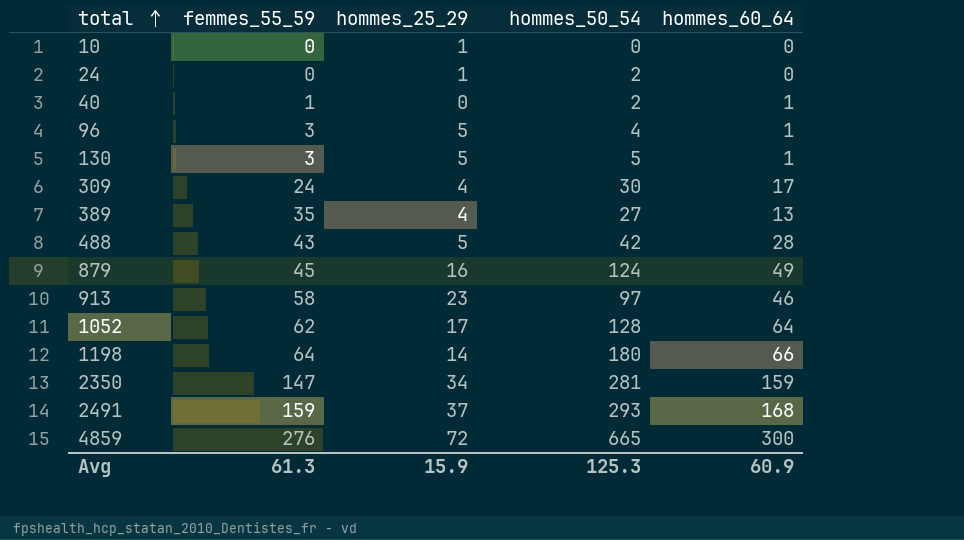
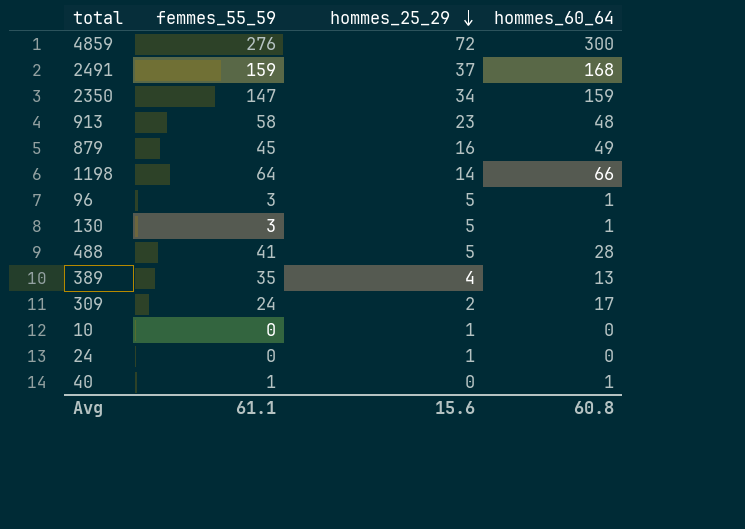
row order: total ascending -> hommes_25_29 descending
column hommes_50_54 | position: 4 -> none
row 1052: 62 | 17 | 128 | 64 -> none
913 | hommes_60_64: 46 -> 48
488 | femmes_55_59: 43 -> 41
309 | hommes_25_29: 4 -> 2
Avg | femmes_55_59: 61.3 -> 61.1
Avg | hommes_25_29: 15.9 -> 15.6
Avg | hommes_60_64: 60.9 -> 60.8

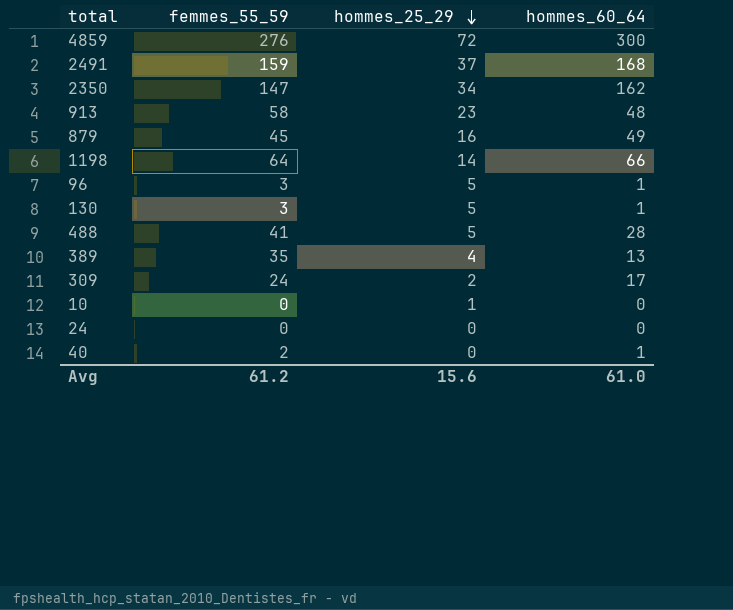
2350 | hommes_60_64: 159 -> 162
24 | hommes_25_29: 1 -> 0
40 | femmes_55_59: 1 -> 2
Avg | femmes_55_59: 61.1 -> 61.2
Avg | hommes_60_64: 60.8 -> 61.0

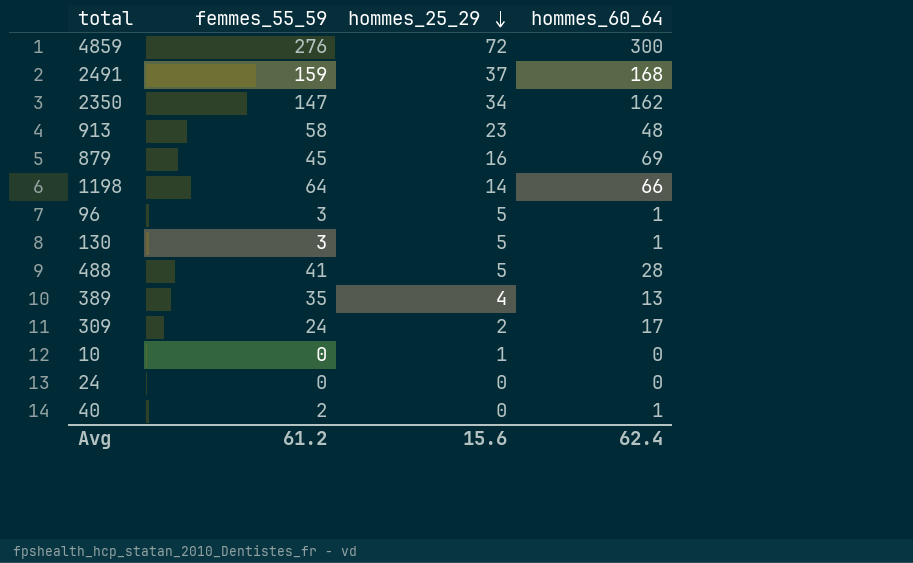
879 | hommes_60_64: 49 -> 69
Avg | hommes_60_64: 61.0 -> 62.4

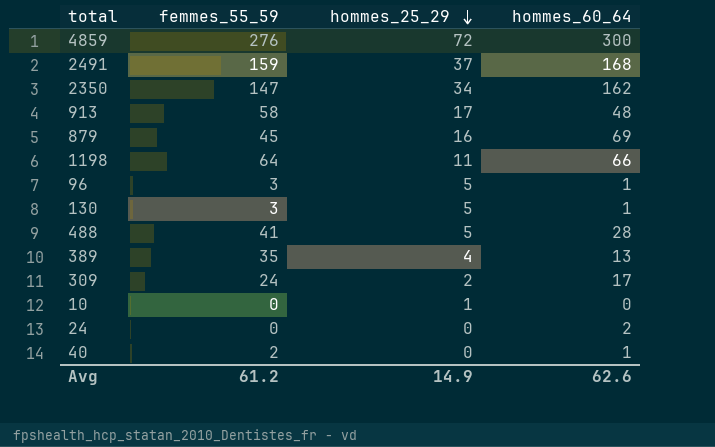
913 | hommes_25_29: 23 -> 17
1198 | hommes_25_29: 14 -> 11
24 | hommes_60_64: 0 -> 2
Avg | hommes_25_29: 15.6 -> 14.9
Avg | hommes_60_64: 62.4 -> 62.6

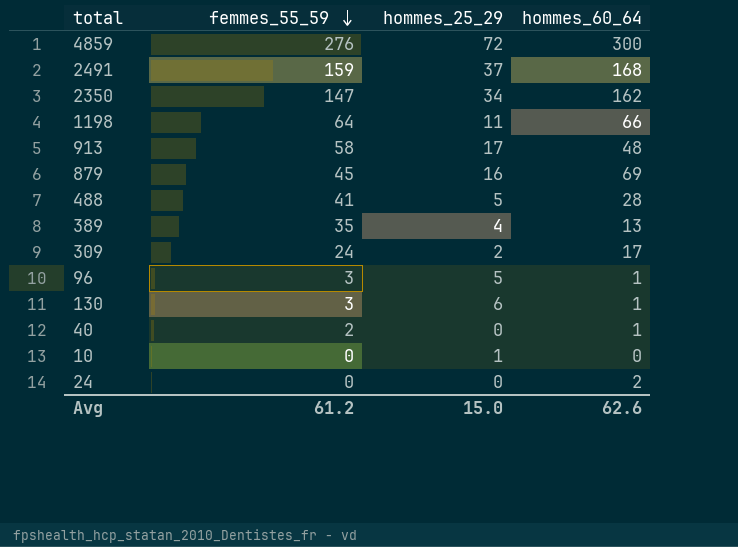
row order: hommes_25_29 descending -> femmes_55_59 descending
130 | hommes_25_29: 5 -> 6
Avg | hommes_25_29: 14.9 -> 15.0

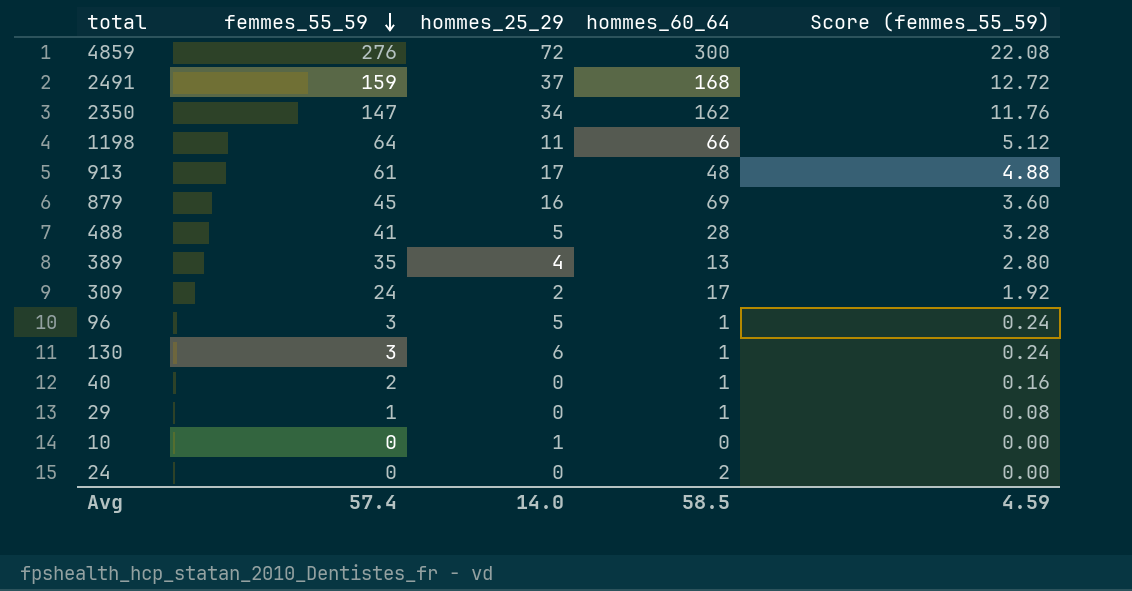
column Score (femmes_55_59) | formula: none -> [femmes_55_59] * 0.08
913 | femmes_55_59: 58 -> 61
row 29: none -> 1 | 0 | 1 | 0.08
Avg | femmes_55_59: 61.2 -> 57.4
Avg | hommes_25_29: 15.0 -> 14.0
Avg | hommes_60_64: 62.6 -> 58.5

